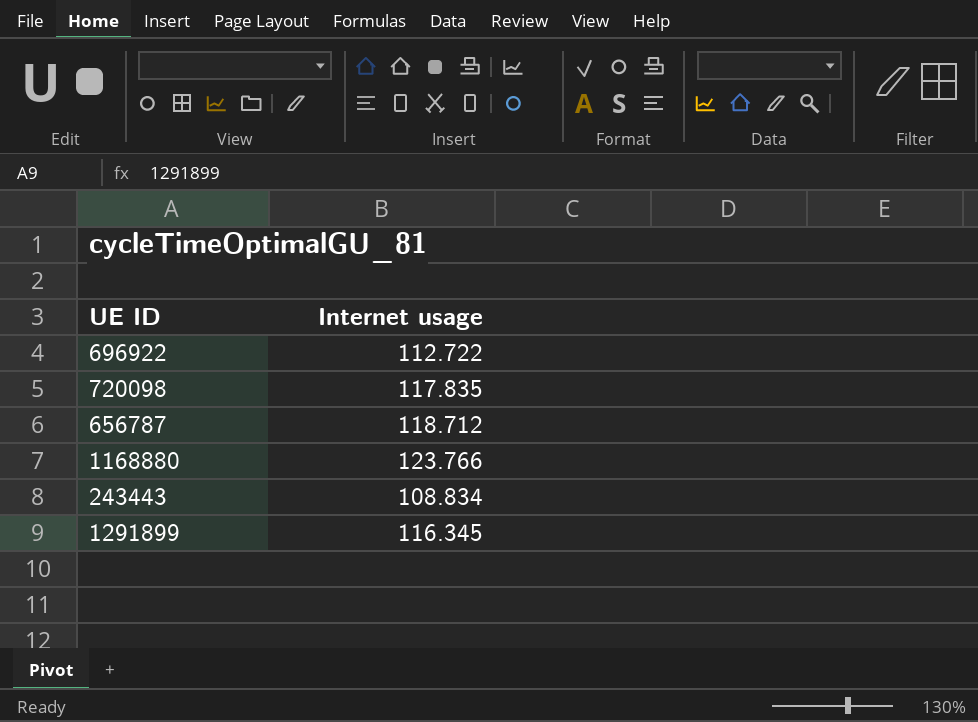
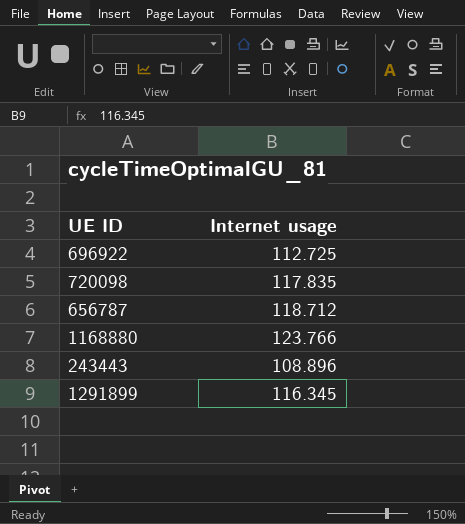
696922 | Internet usage: 112.722 -> 112.725
243443 | Internet usage: 108.834 -> 108.896

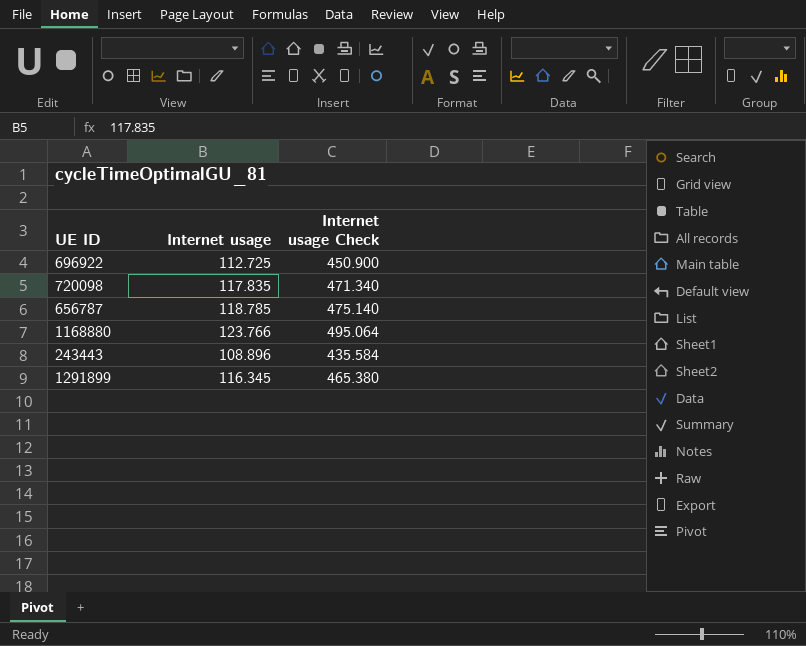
column Internet usage Check | formula: none -> [Internet usage] * 4
656787 | Internet usage: 118.712 -> 118.785

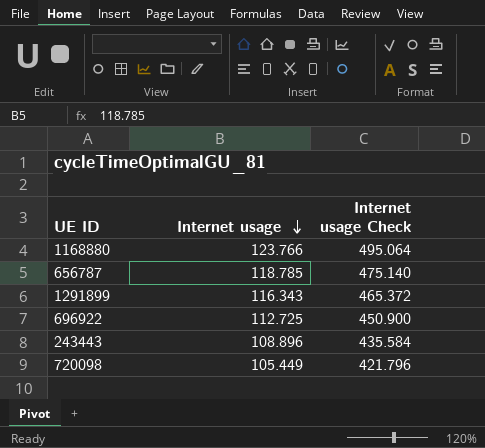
row order: none -> Internet usage descending
1291899 | Internet usage: 116.345 -> 116.343
1291899 | Internet usage Check: 465.380 -> 465.372
720098 | Internet usage: 117.835 -> 105.449
720098 | Internet usage Check: 471.340 -> 421.796

